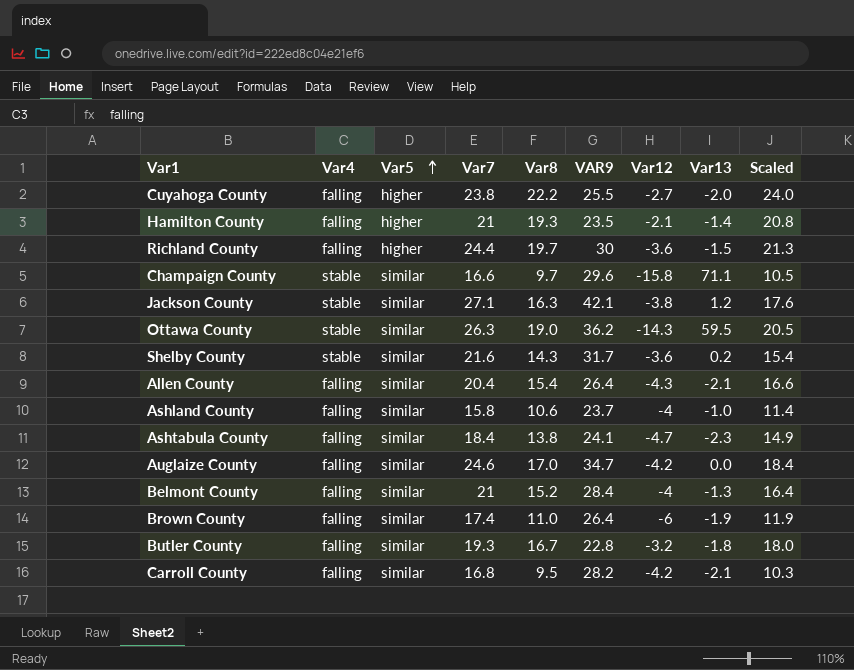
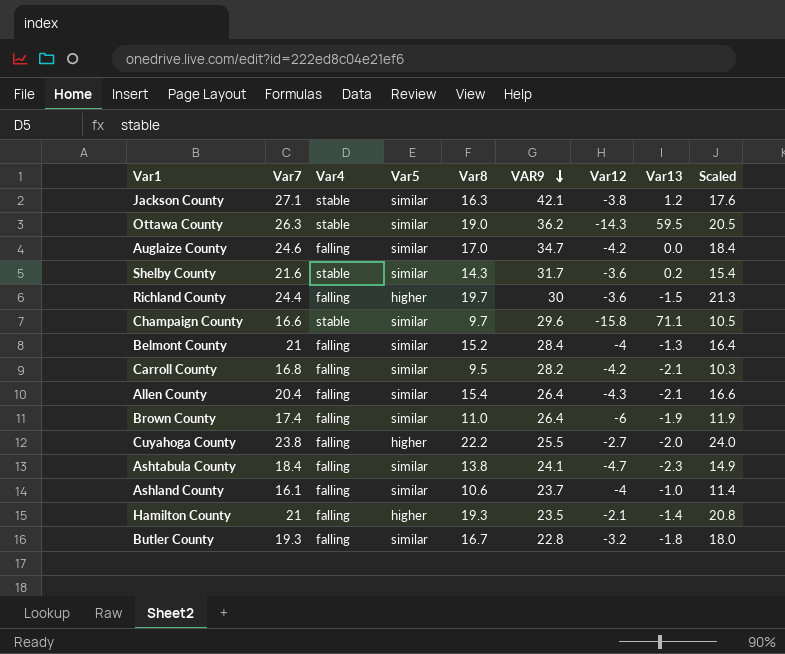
row order: Var5 ascending -> VAR9 descending
column Var7 | position: 4 -> 2
Ashland County | Var7: 15.8 -> 16.1

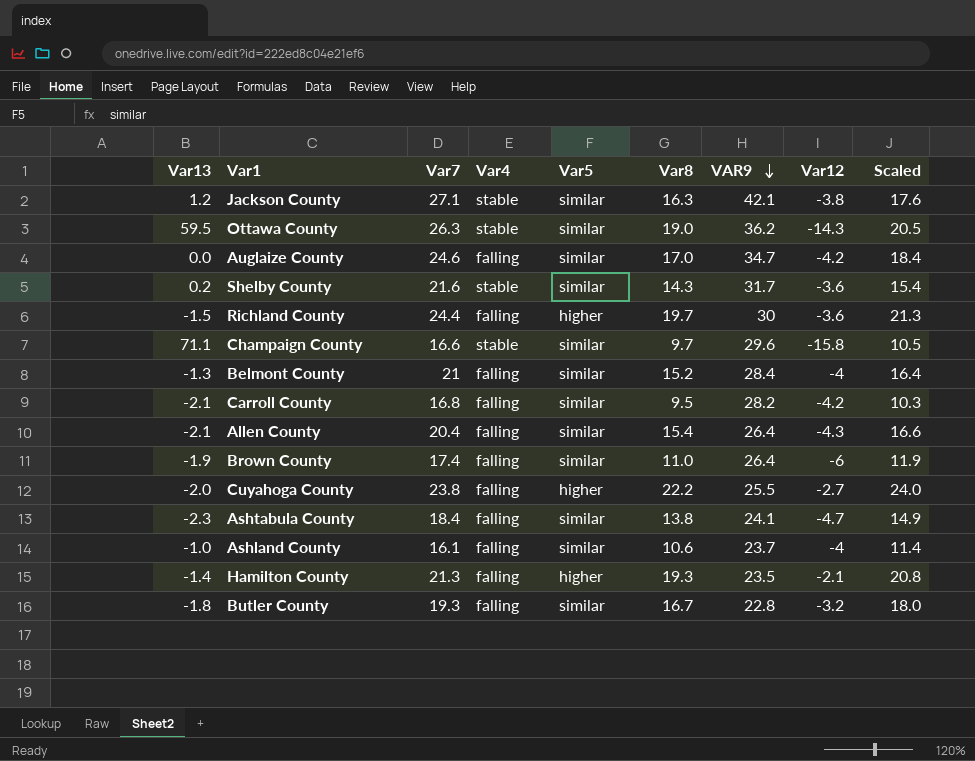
column Var13 | position: 8 -> 1
Hamilton County | Var7: 21 -> 21.3

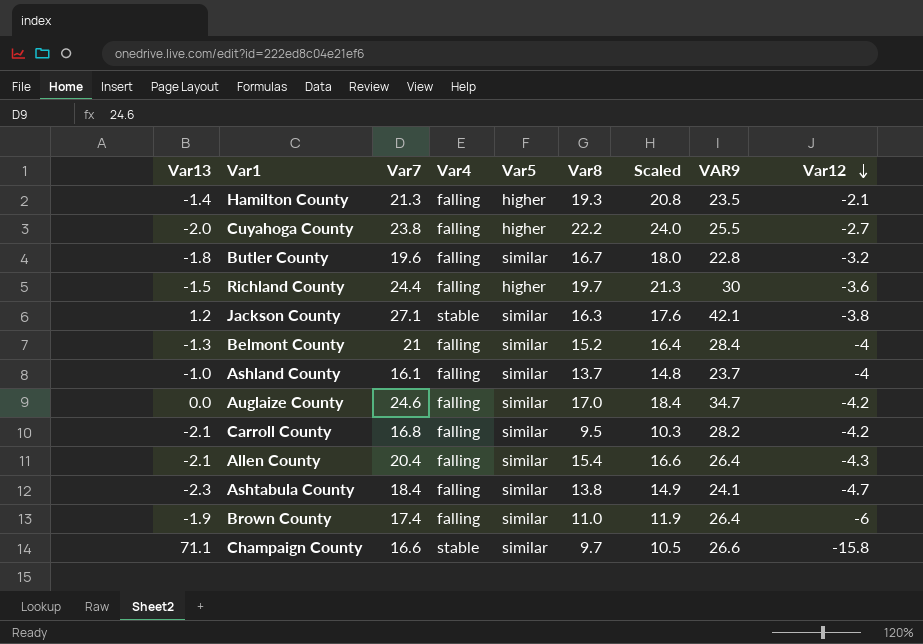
row order: VAR9 descending -> Var12 descending
column Scaled | position: 9 -> 7
row Ottawa County: 59.5 | 26.3 | stable | similar | 19.0 | 36.2 | -14.3 | 20.5 -> none
row Shelby County: 0.2 | 21.6 | stable | similar | 14.3 | 31.7 | -3.6 | 15.4 -> none
Butler County | Var7: 19.3 -> 19.6
Ashland County | Var8: 10.6 -> 13.7
Ashland County | Scaled: 11.4 -> 14.8
Champaign County | VAR9: 29.6 -> 26.6

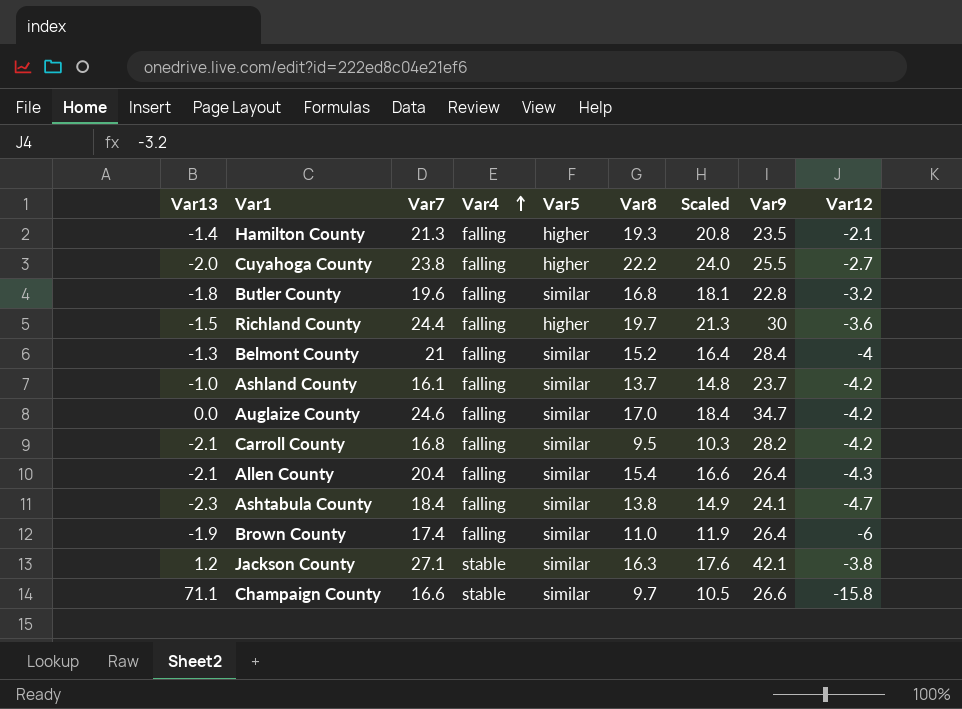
row order: Var12 descending -> Var4 ascending
column name: VAR9 -> Var9
Butler County | Var8: 16.7 -> 16.8
Butler County | Scaled: 18.0 -> 18.1
Ashland County | Var12: -4 -> -4.2

